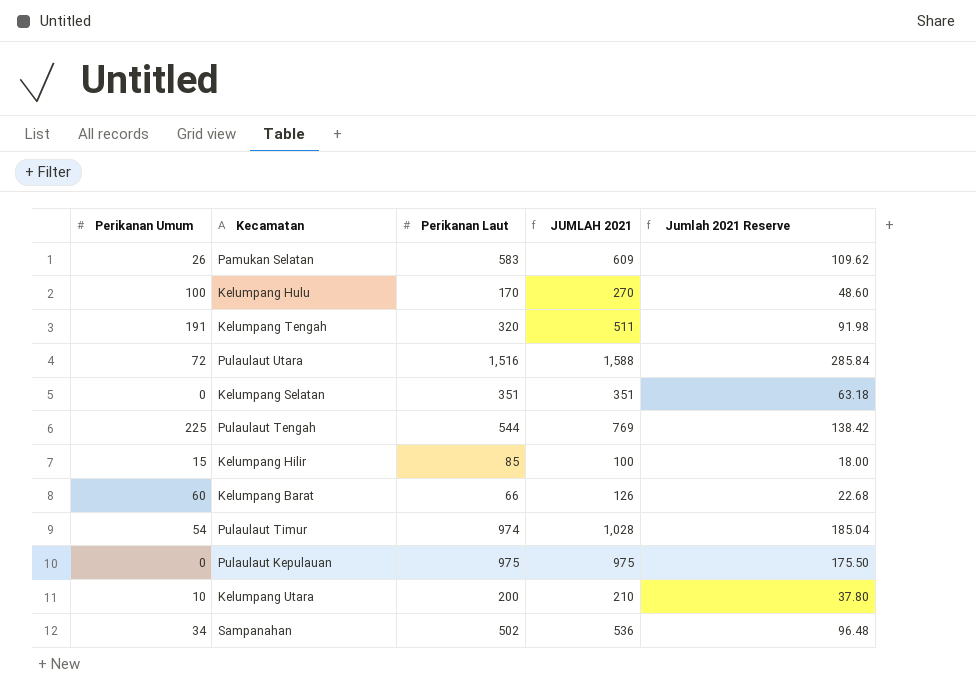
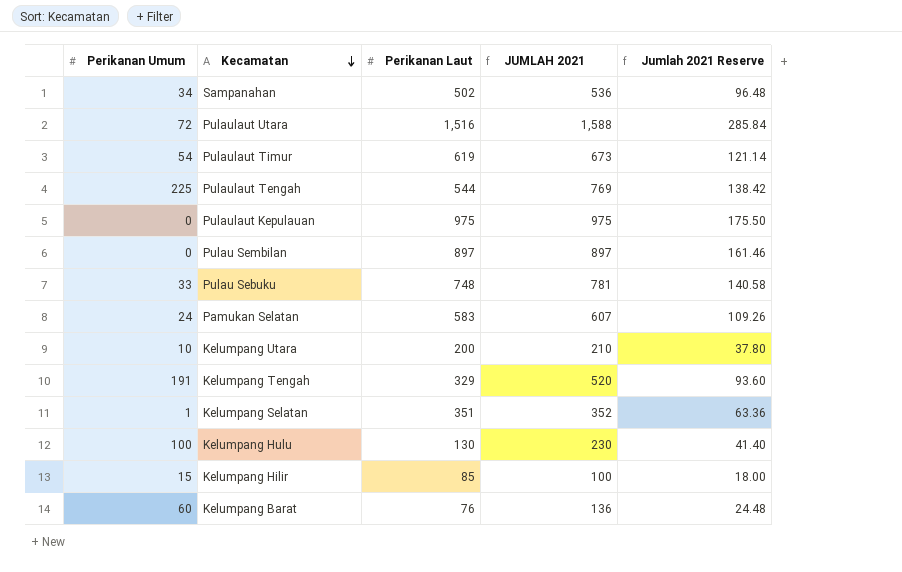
row order: none -> Kecamatan descending
Pulaulaut Timur | Perikanan Laut: 974 -> 619
Pulaulaut Timur | JUMLAH 2021: 1,028 -> 673
Pulaulaut Timur | Jumlah 2021 Reserve: 185.04 -> 121.14
row Pulau Sembilan: none -> 0 | 897 | 897 | 161.46
row Pulau Sebuku: none -> 33 | 748 | 781 | 140.58
Pamukan Selatan | Perikanan Umum: 26 -> 24
Pamukan Selatan | JUMLAH 2021: 609 -> 607
Pamukan Selatan | Jumlah 2021 Reserve: 109.62 -> 109.26
Kelumpang Tengah | Perikanan Laut: 320 -> 329
Kelumpang Tengah | JUMLAH 2021: 511 -> 520
Kelumpang Tengah | Jumlah 2021 Reserve: 91.98 -> 93.60
Kelumpang Selatan | Perikanan Umum: 0 -> 1
Kelumpang Selatan | JUMLAH 2021: 351 -> 352
Kelumpang Selatan | Jumlah 2021 Reserve: 63.18 -> 63.36
Kelumpang Hulu | Perikanan Laut: 170 -> 130
Kelumpang Hulu | JUMLAH 2021: 270 -> 230
Kelumpang Hulu | Jumlah 2021 Reserve: 48.60 -> 41.40
Kelumpang Barat | Perikanan Laut: 66 -> 76
Kelumpang Barat | JUMLAH 2021: 126 -> 136
Kelumpang Barat | Jumlah 2021 Reserve: 22.68 -> 24.48

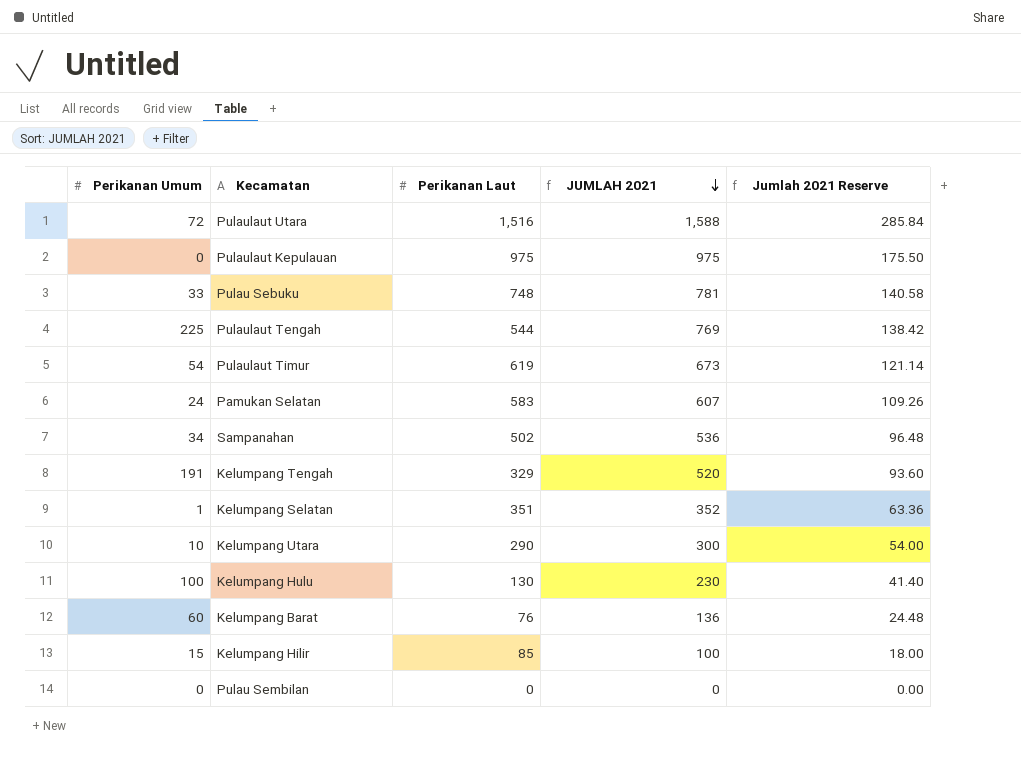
row order: Kecamatan descending -> JUMLAH 2021 descending
Kelumpang Utara | Perikanan Laut: 200 -> 290
Kelumpang Utara | JUMLAH 2021: 210 -> 300
Kelumpang Utara | Jumlah 2021 Reserve: 37.80 -> 54.00
Pulau Sembilan | Perikanan Laut: 897 -> 0
Pulau Sembilan | JUMLAH 2021: 897 -> 0
Pulau Sembilan | Jumlah 2021 Reserve: 161.46 -> 0.00

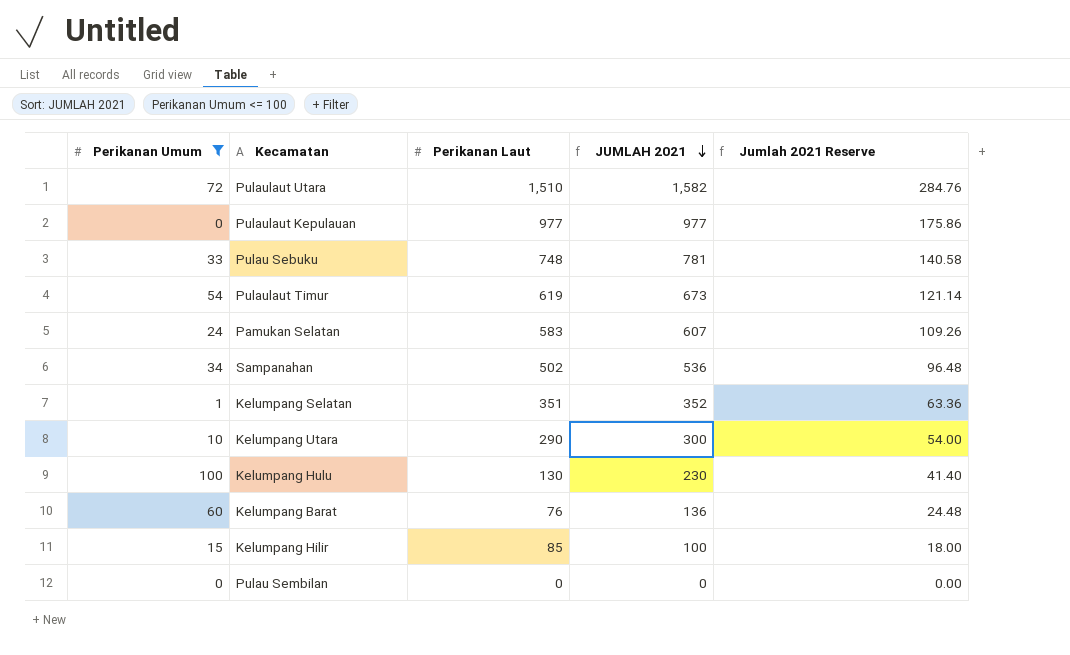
filter: none -> Perikanan Umum <= 100
Pulaulaut Utara | Perikanan Laut: 1,516 -> 1,510
Pulaulaut Utara | JUMLAH 2021: 1,588 -> 1,582
Pulaulaut Utara | Jumlah 2021 Reserve: 285.84 -> 284.76
Pulaulaut Kepulauan | Perikanan Laut: 975 -> 977
Pulaulaut Kepulauan | JUMLAH 2021: 975 -> 977
Pulaulaut Kepulauan | Jumlah 2021 Reserve: 175.50 -> 175.86

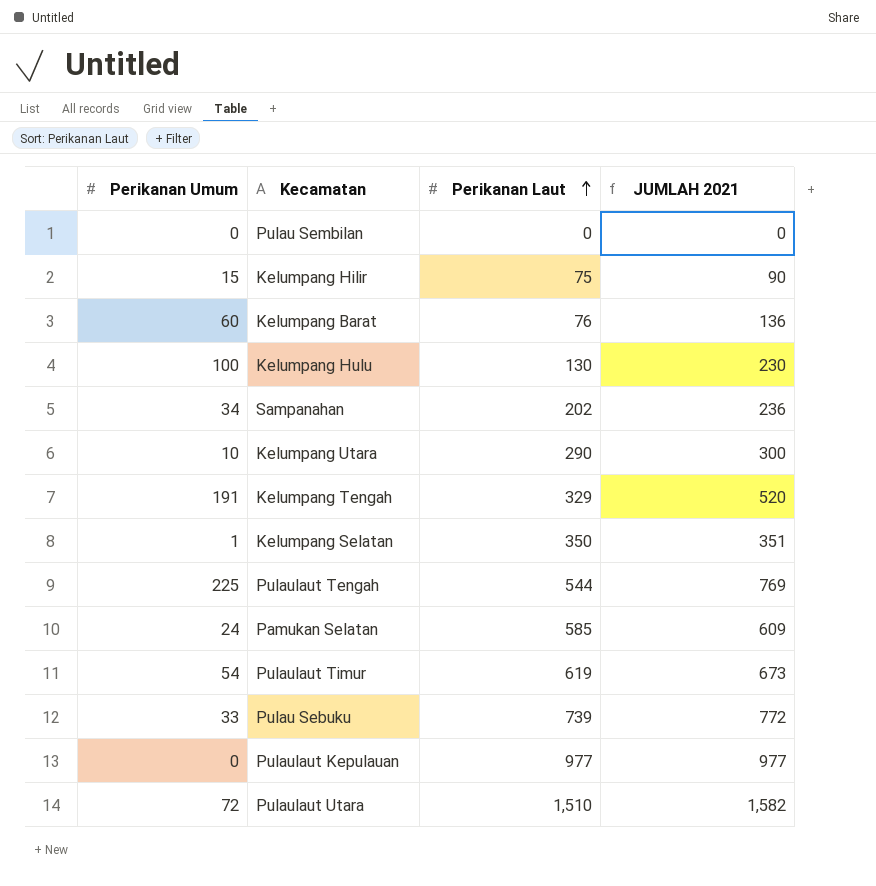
filter: Perikanan Umum <= 100 -> none
row order: JUMLAH 2021 descending -> Perikanan Laut ascending
column Jumlah 2021 Reserve | formula: [JUMLAH 2021] * 0.18 -> none
Kelumpang Hilir | Perikanan Laut: 85 -> 75
Kelumpang Hilir | JUMLAH 2021: 100 -> 90
Sampanahan | Perikanan Laut: 502 -> 202
Sampanahan | JUMLAH 2021: 536 -> 236
Kelumpang Selatan | Perikanan Laut: 351 -> 350
Kelumpang Selatan | JUMLAH 2021: 352 -> 351
Pamukan Selatan | Perikanan Laut: 583 -> 585
Pamukan Selatan | JUMLAH 2021: 607 -> 609
Pulau Sebuku | Perikanan Laut: 748 -> 739
Pulau Sebuku | JUMLAH 2021: 781 -> 772

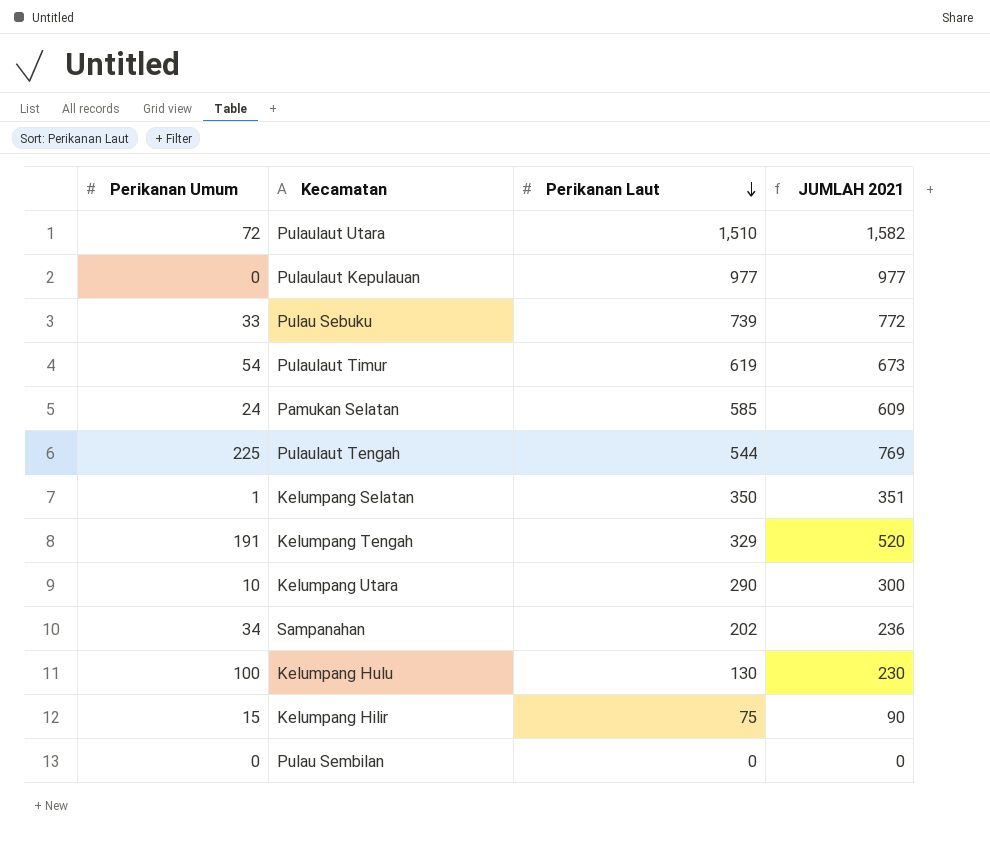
row order: Perikanan Laut ascending -> Perikanan Laut descending
row Kelumpang Barat: 60 | 76 | 136 -> none

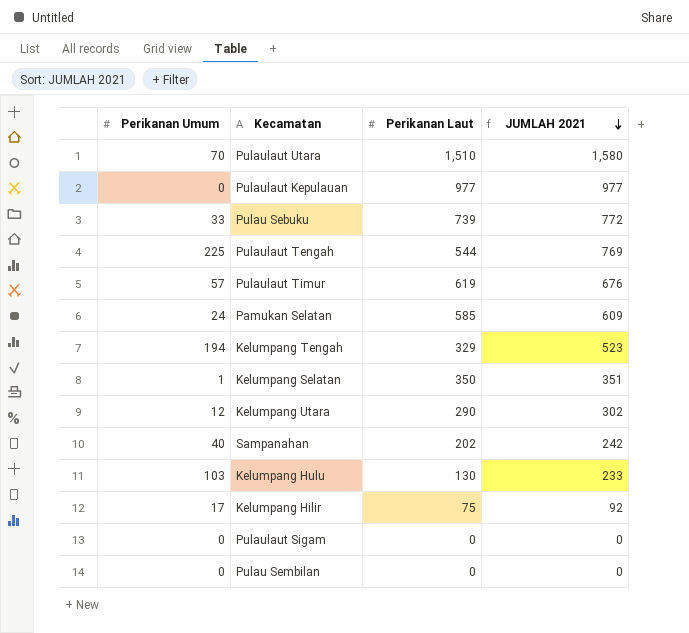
row order: Perikanan Laut descending -> JUMLAH 2021 descending
Pulaulaut Utara | Perikanan Umum: 72 -> 70
Pulaulaut Utara | JUMLAH 2021: 1,582 -> 1,580
Pulaulaut Timur | Perikanan Umum: 54 -> 57
Pulaulaut Timur | JUMLAH 2021: 673 -> 676
Kelumpang Tengah | Perikanan Umum: 191 -> 194
Kelumpang Tengah | JUMLAH 2021: 520 -> 523
Kelumpang Utara | Perikanan Umum: 10 -> 12
Kelumpang Utara | JUMLAH 2021: 300 -> 302
Sampanahan | Perikanan Umum: 34 -> 40
Sampanahan | JUMLAH 2021: 236 -> 242
Kelumpang Hulu | Perikanan Umum: 100 -> 103
Kelumpang Hulu | JUMLAH 2021: 230 -> 233
Kelumpang Hilir | Perikanan Umum: 15 -> 17
Kelumpang Hilir | JUMLAH 2021: 90 -> 92
row Pulaulaut Sigam: none -> 0 | 0 | 0

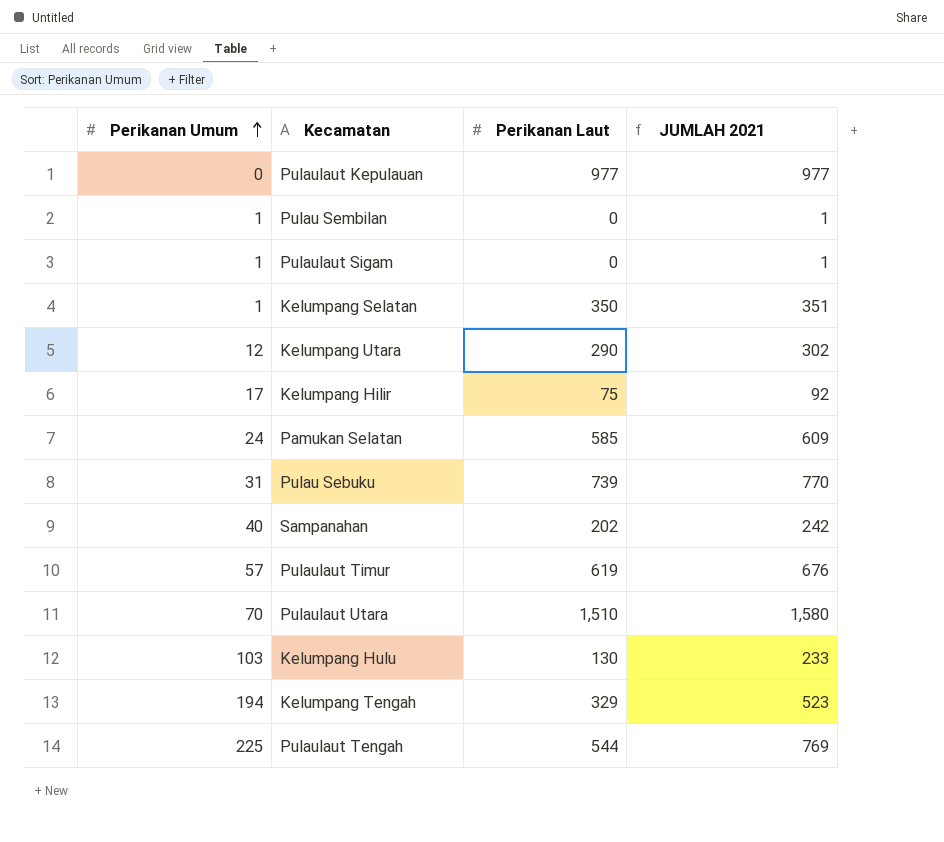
row order: JUMLAH 2021 descending -> Perikanan Umum ascending
Pulau Sembilan | Perikanan Umum: 0 -> 1
Pulau Sembilan | JUMLAH 2021: 0 -> 1
Pulaulaut Sigam | Perikanan Umum: 0 -> 1
Pulaulaut Sigam | JUMLAH 2021: 0 -> 1
Pulau Sebuku | Perikanan Umum: 33 -> 31
Pulau Sebuku | JUMLAH 2021: 772 -> 770

